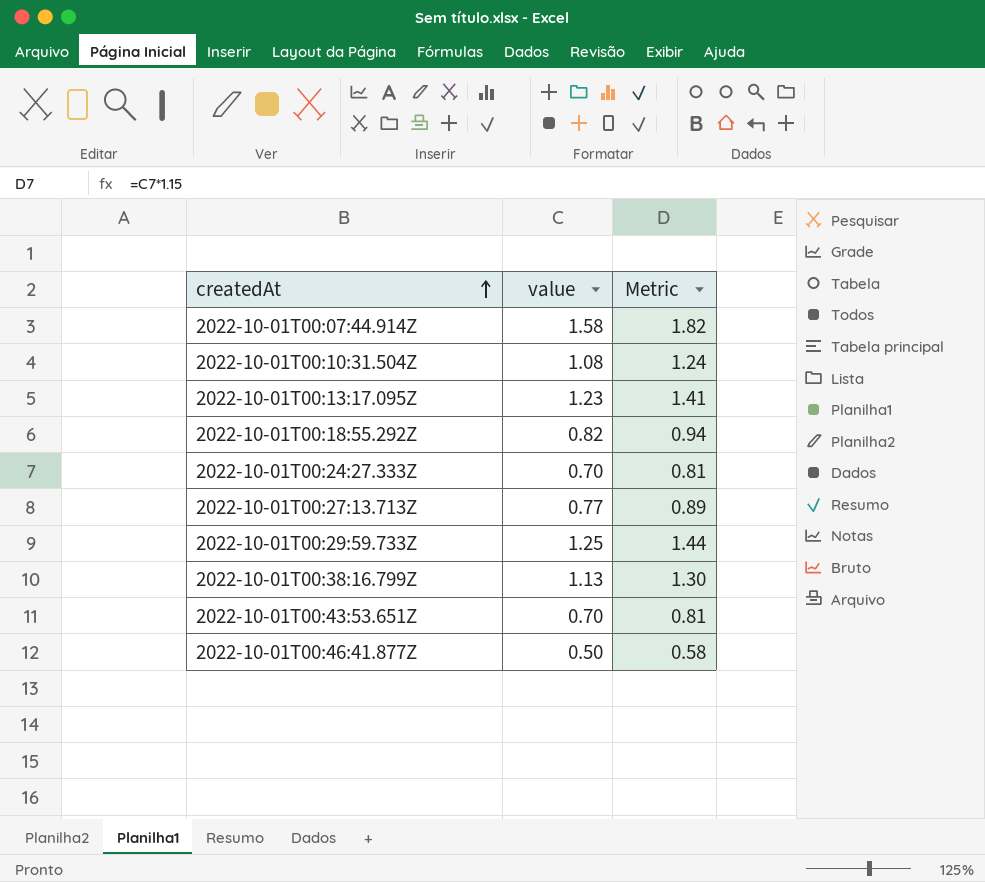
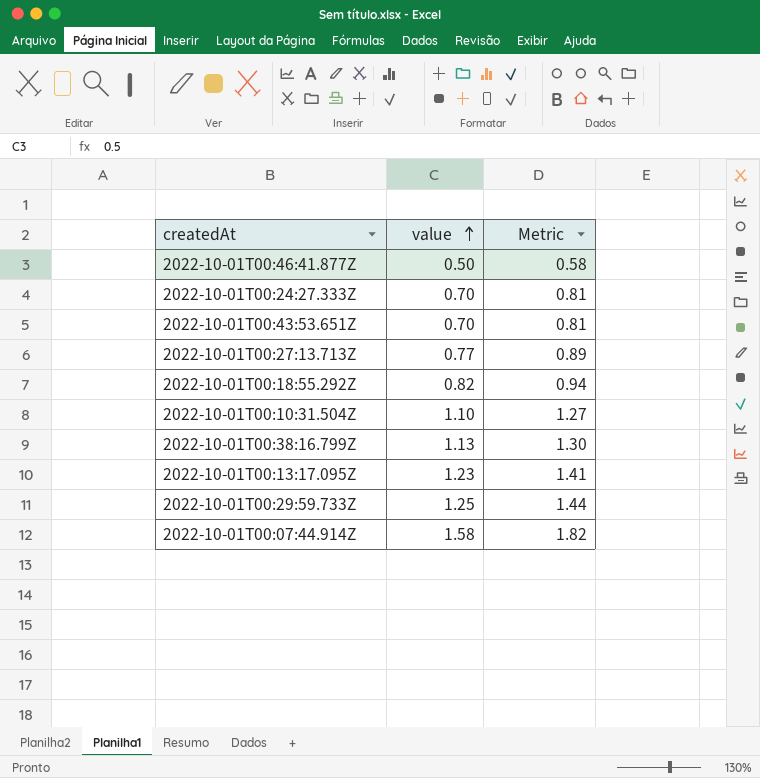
row order: createdAt ascending -> value ascending
2022-10-01T00:10:31.504Z | value: 1.08 -> 1.10
2022-10-01T00:10:31.504Z | Metric: 1.24 -> 1.27

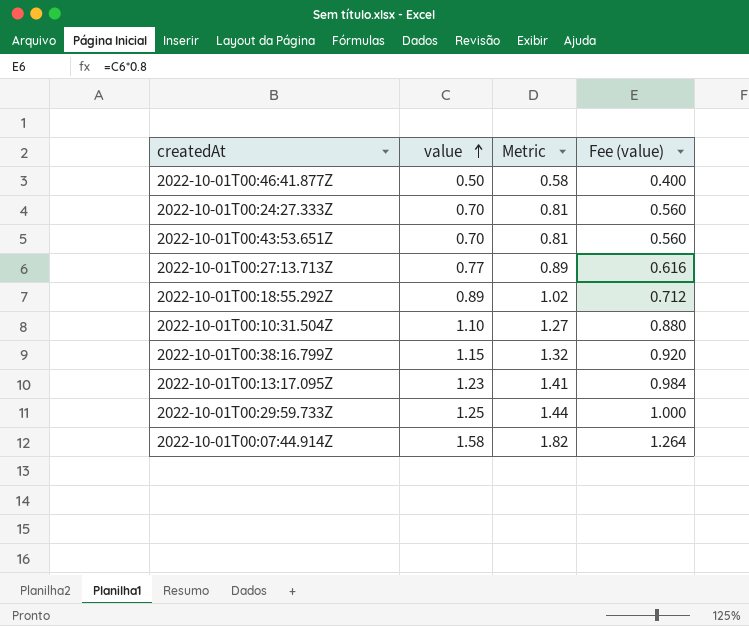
column Fee (value) | formula: none -> [value] * 0.8
2022-10-01T00:18:55.292Z | value: 0.82 -> 0.89
2022-10-01T00:18:55.292Z | Metric: 0.94 -> 1.02
2022-10-01T00:38:16.799Z | value: 1.13 -> 1.15
2022-10-01T00:38:16.799Z | Metric: 1.30 -> 1.32

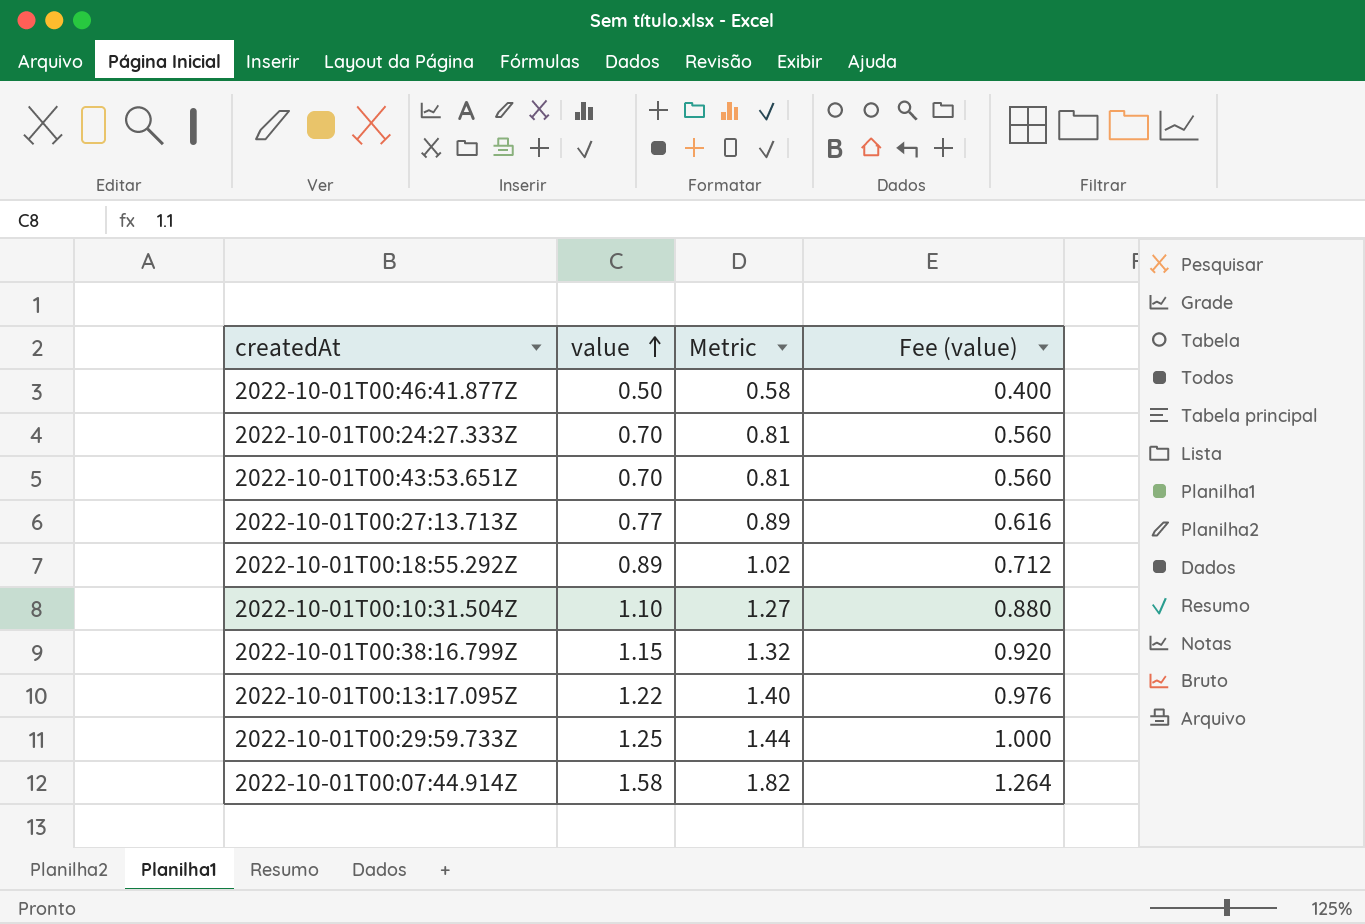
2022-10-01T00:13:17.095Z | value: 1.23 -> 1.22
2022-10-01T00:13:17.095Z | Metric: 1.41 -> 1.40
2022-10-01T00:13:17.095Z | Fee (value): 0.984 -> 0.976

